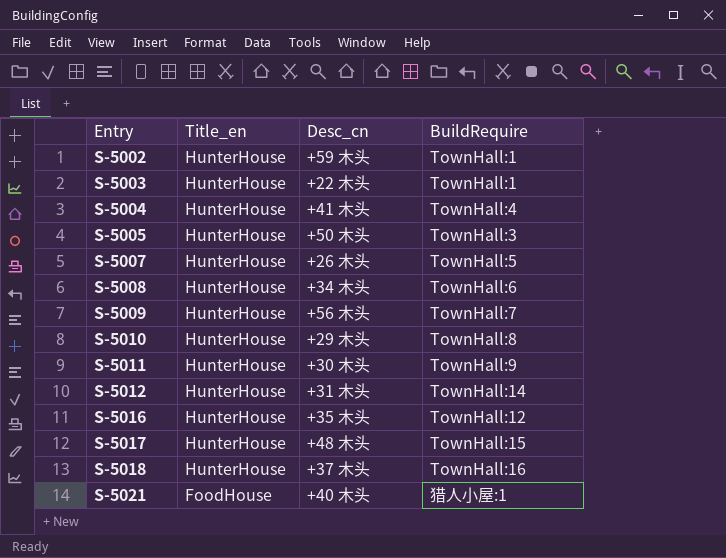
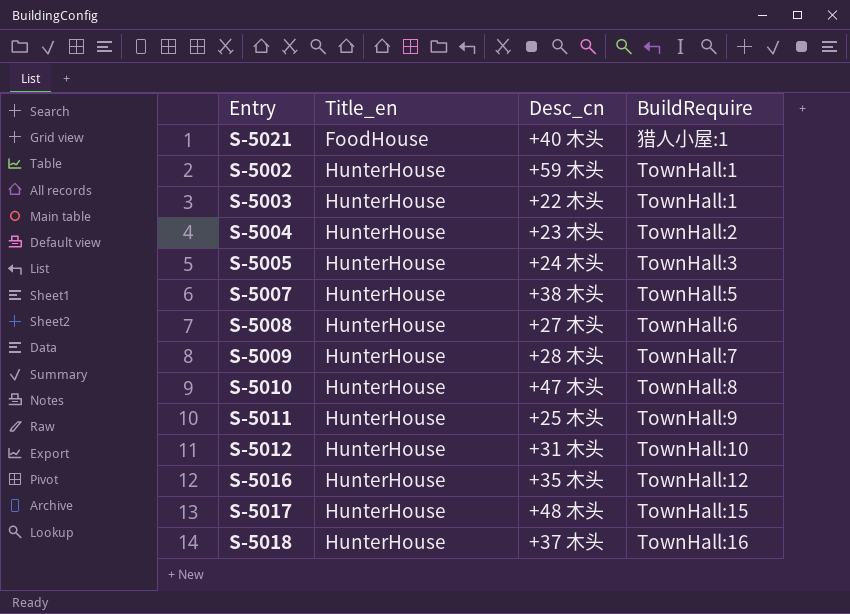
row order: Entry ascending -> Title_en ascending
S-5004 | Desc_cn: +41 木头 -> +23 木头
S-5004 | BuildRequire: TownHall:4 -> TownHall:2
S-5005 | Desc_cn: +50 木头 -> +24 木头
S-5007 | Desc_cn: +26 木头 -> +38 木头
S-5008 | Desc_cn: +34 木头 -> +27 木头
S-5009 | Desc_cn: +56 木头 -> +28 木头
S-5010 | Desc_cn: +29 木头 -> +47 木头
S-5011 | Desc_cn: +30 木头 -> +25 木头
S-5012 | BuildRequire: TownHall:14 -> TownHall:10

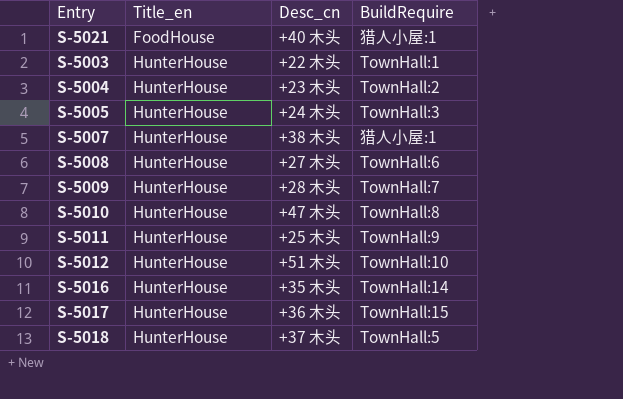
row S-5002: HunterHouse | +59 木头 | TownHall:1 -> none
S-5007 | BuildRequire: TownHall:5 -> 猎人小屋:1
S-5012 | Desc_cn: +31 木头 -> +51 木头
S-5016 | BuildRequire: TownHall:12 -> TownHall:14
S-5017 | Desc_cn: +48 木头 -> +36 木头
S-5018 | BuildRequire: TownHall:16 -> TownHall:5

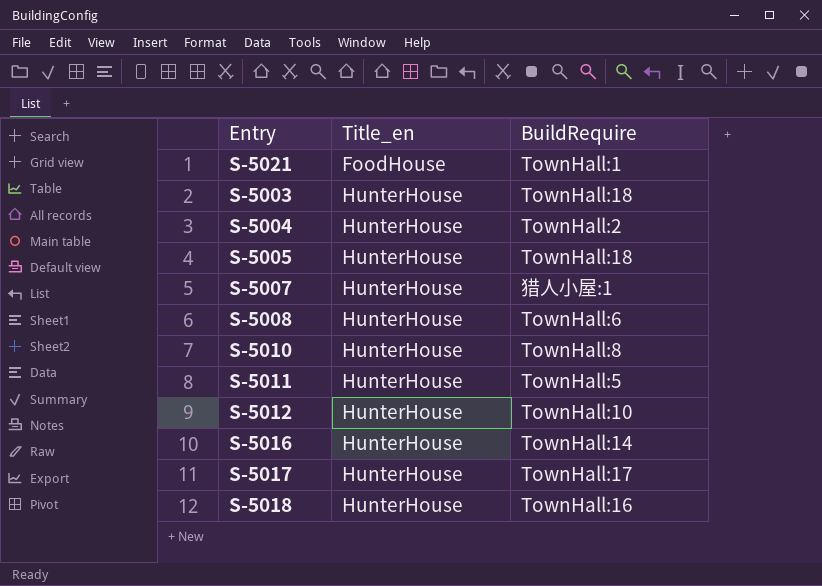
column Desc_cn | position: 3 -> none
row S-5009: HunterHouse | +28 木头 | TownHall:7 -> none
S-5021 | BuildRequire: 猎人小屋:1 -> TownHall:1
S-5003 | BuildRequire: TownHall:1 -> TownHall:18
S-5005 | BuildRequire: TownHall:3 -> TownHall:18
S-5011 | BuildRequire: TownHall:9 -> TownHall:5
S-5017 | BuildRequire: TownHall:15 -> TownHall:17
S-5018 | BuildRequire: TownHall:5 -> TownHall:16

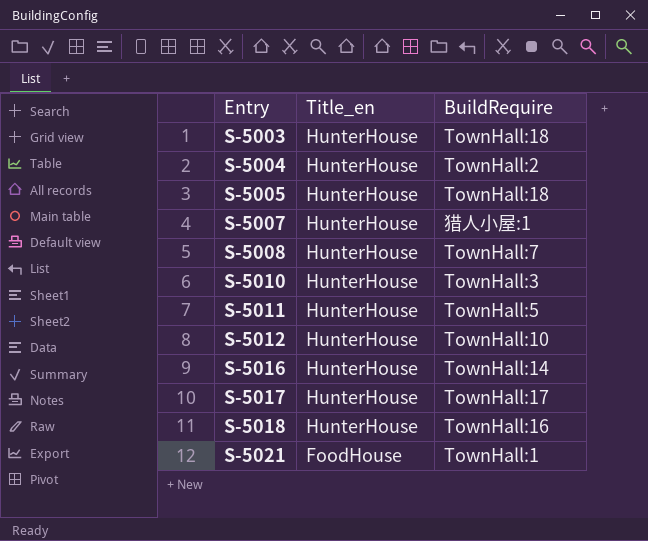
row order: Title_en ascending -> Entry ascending
S-5008 | BuildRequire: TownHall:6 -> TownHall:7
S-5010 | BuildRequire: TownHall:8 -> TownHall:3

